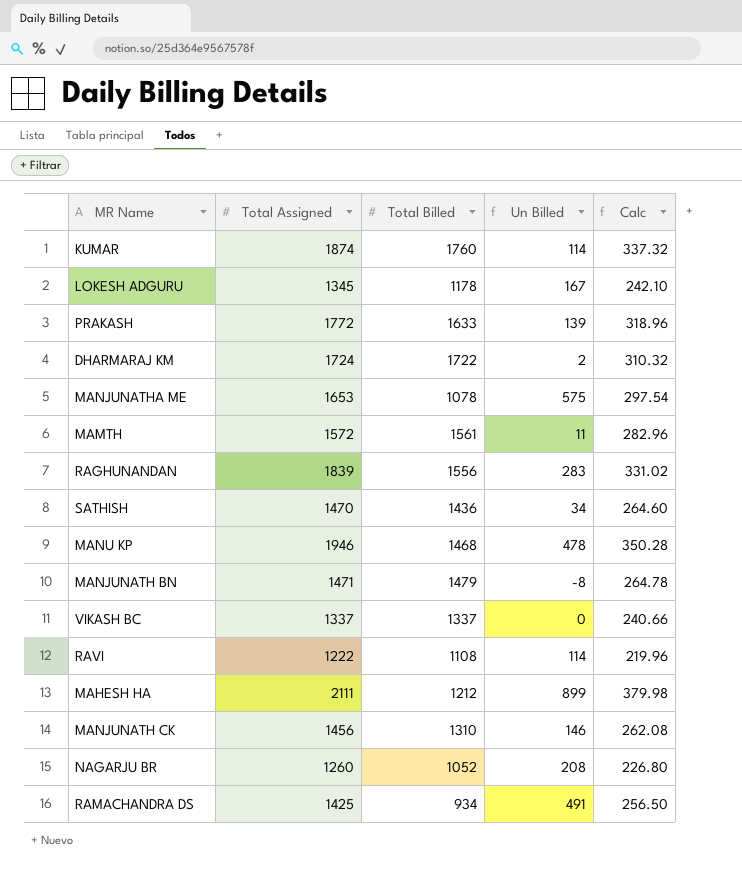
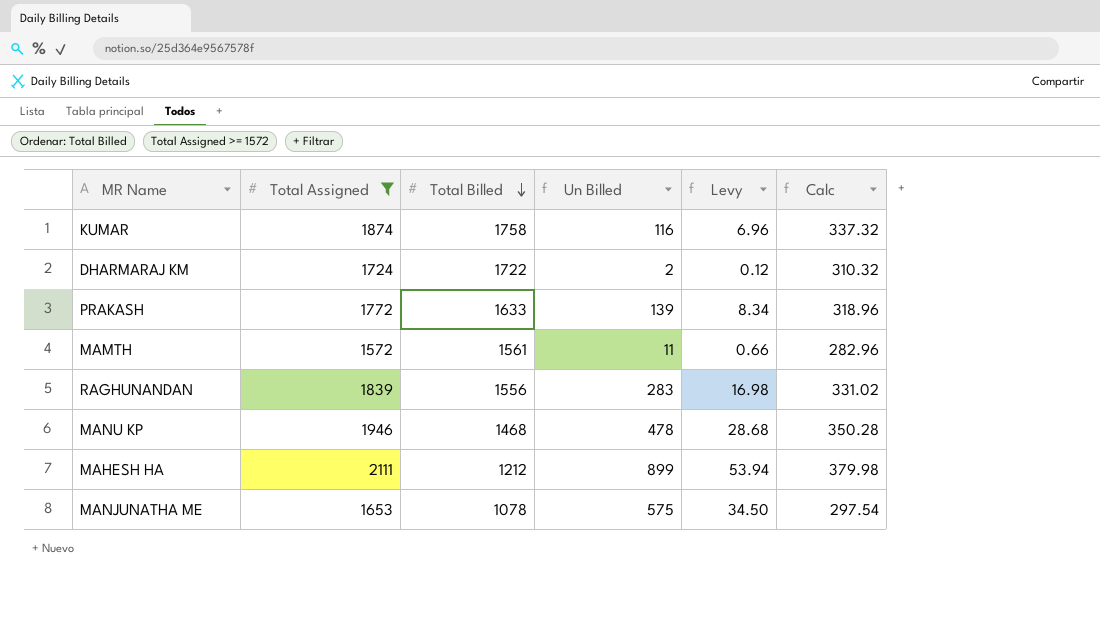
filter: none -> Total Assigned >= 1572
row order: none -> Total Billed descending
column Levy | formula: none -> [Un Billed] * 0.06
KUMAR | Total Billed: 1760 -> 1758
KUMAR | Un Billed: 114 -> 116

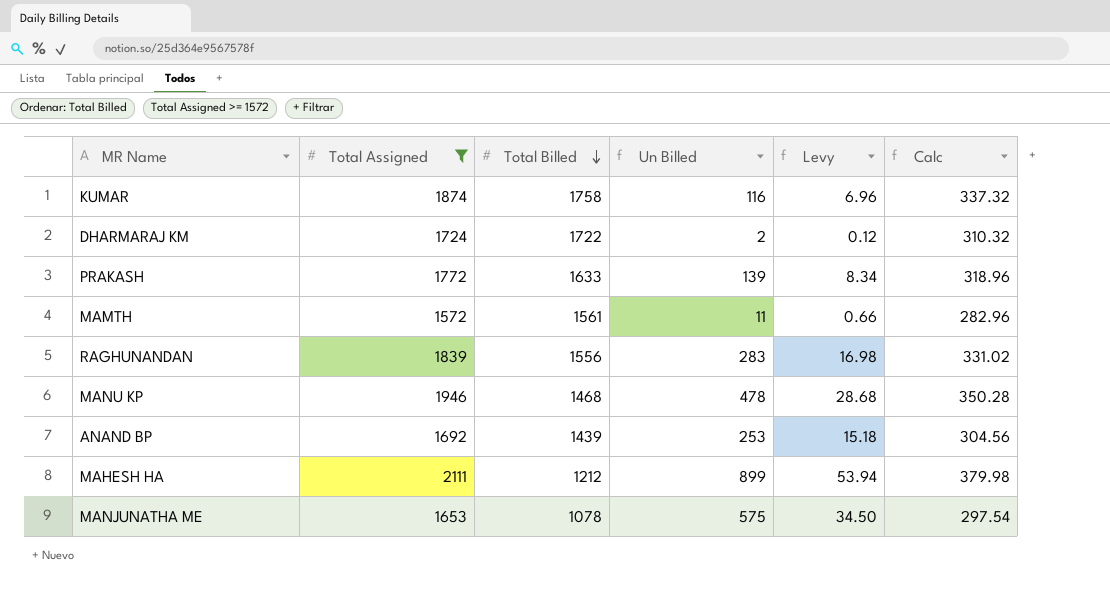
row ANAND BP: none -> 1692 | 1439 | 253 | 15.18 | 304.56

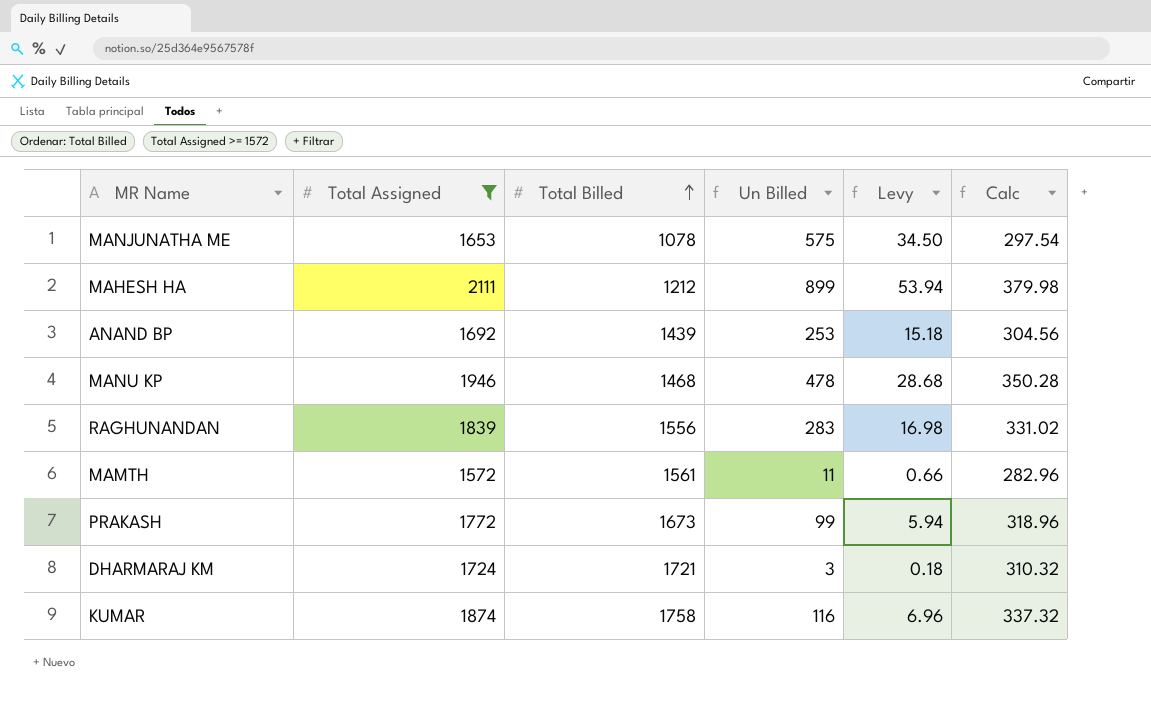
row order: Total Billed descending -> Total Billed ascending
PRAKASH | Total Billed: 1633 -> 1673
PRAKASH | Un Billed: 139 -> 99
PRAKASH | Levy: 8.34 -> 5.94
DHARMARAJ KM | Total Billed: 1722 -> 1721
DHARMARAJ KM | Un Billed: 2 -> 3
DHARMARAJ KM | Levy: 0.12 -> 0.18

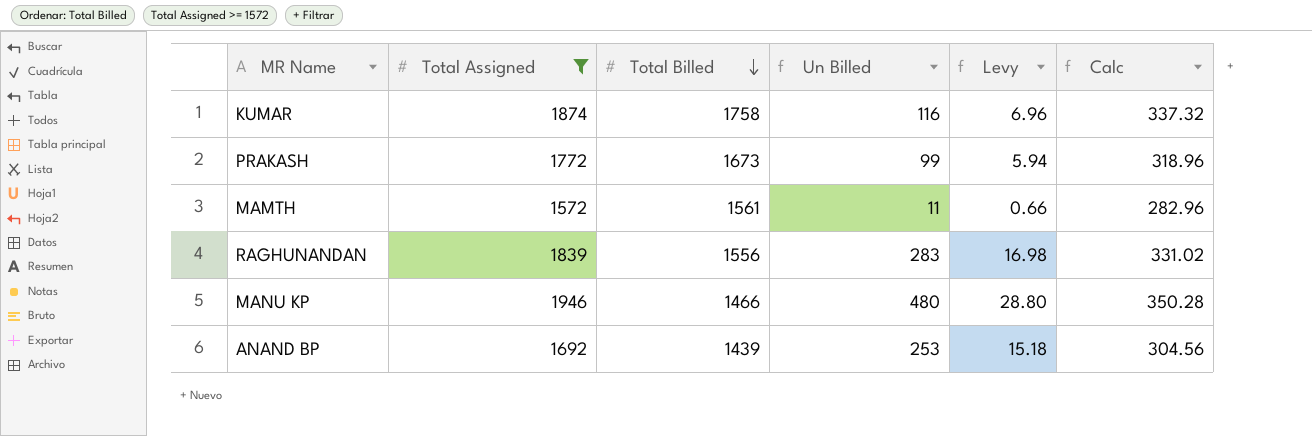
row order: Total Billed ascending -> Total Billed descending
row MANJUNATHA ME: 1653 | 1078 | 575 | 34.50 | 297.54 -> none
row MAHESH HA: 2111 | 1212 | 899 | 53.94 | 379.98 -> none
row DHARMARAJ KM: 1724 | 1721 | 3 | 0.18 | 310.32 -> none
MANU KP | Total Billed: 1468 -> 1466
MANU KP | Un Billed: 478 -> 480
MANU KP | Levy: 28.68 -> 28.80

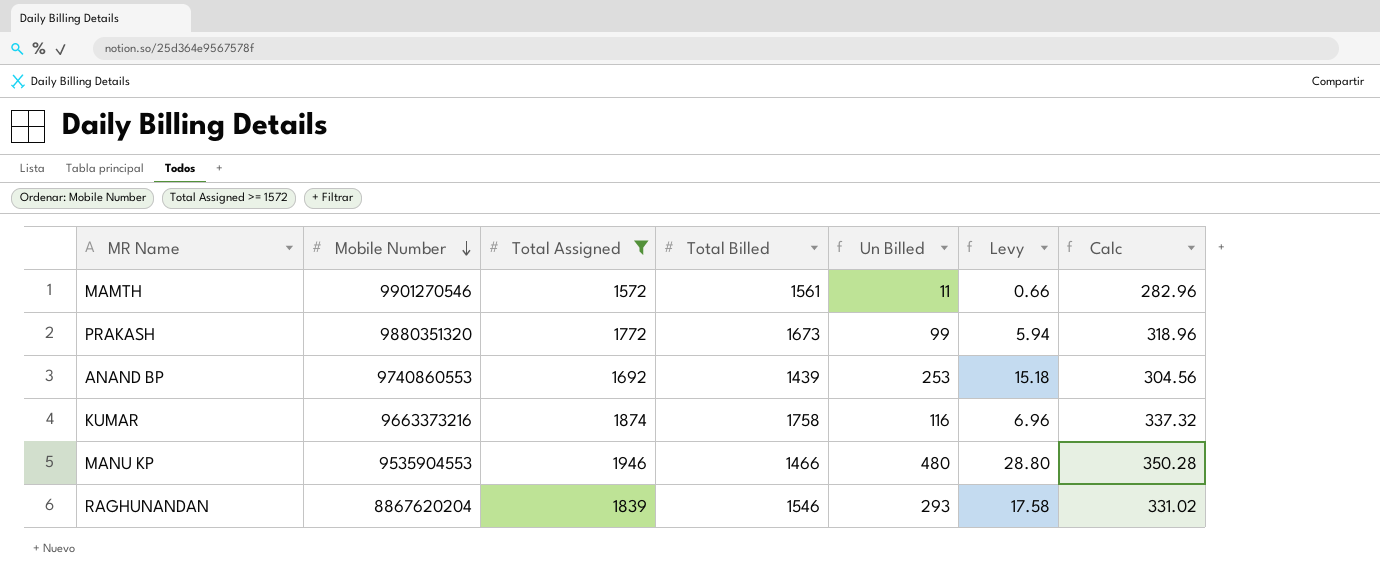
row order: Total Billed descending -> Mobile Number descending
column Mobile Number | position: none -> 2
RAGHUNANDAN | Total Billed: 1556 -> 1546
RAGHUNANDAN | Un Billed: 283 -> 293
RAGHUNANDAN | Levy: 16.98 -> 17.58

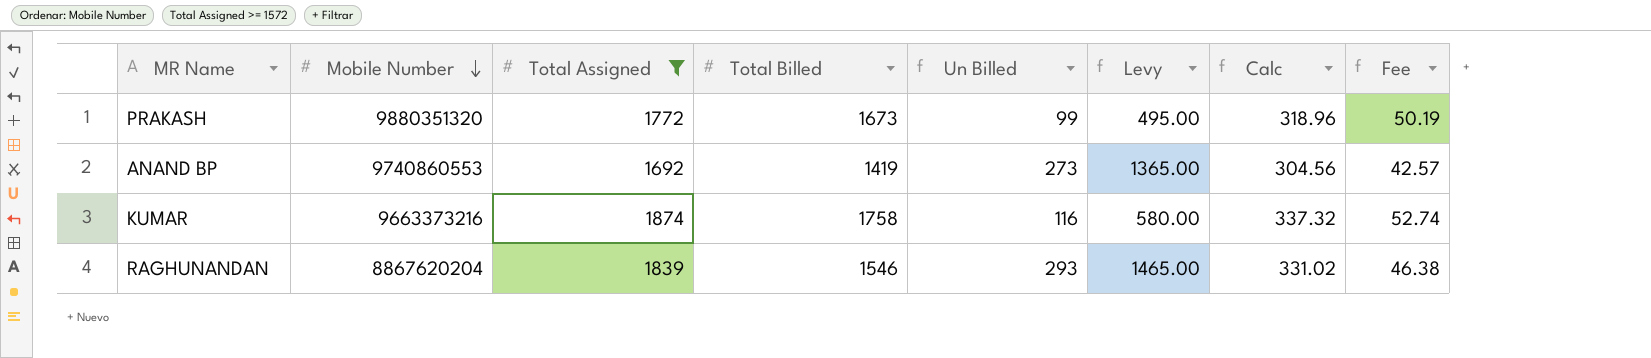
column Levy | formula: [Un Billed] * 0.06 -> [Un Billed] * 5
column Fee | formula: none -> [Total Billed] * 0.03
row MAMTH: 9901270546 | 1572 | 1561 | 11 | 0.66 | 282.96 -> none
row MANU KP: 9535904553 | 1946 | 1466 | 480 | 28.80 | 350.28 -> none
ANAND BP | Total Billed: 1439 -> 1419
ANAND BP | Un Billed: 253 -> 273

